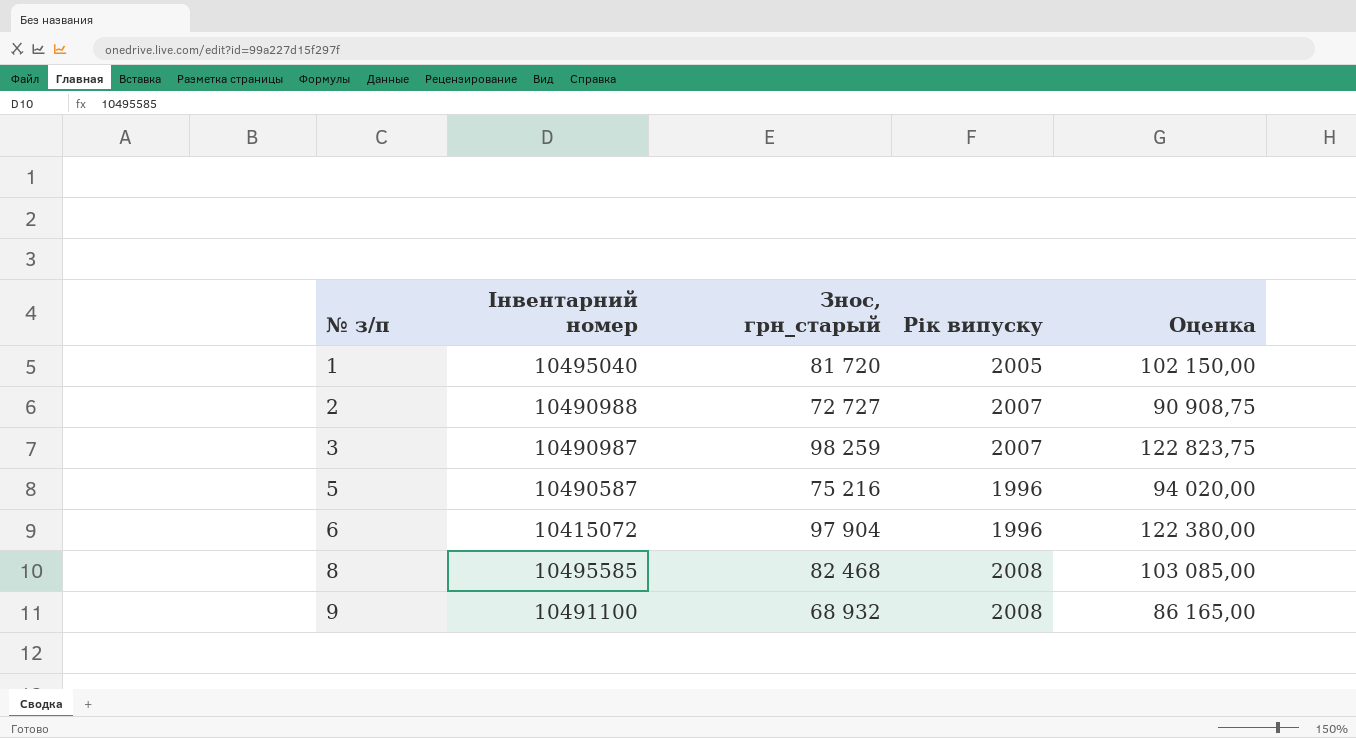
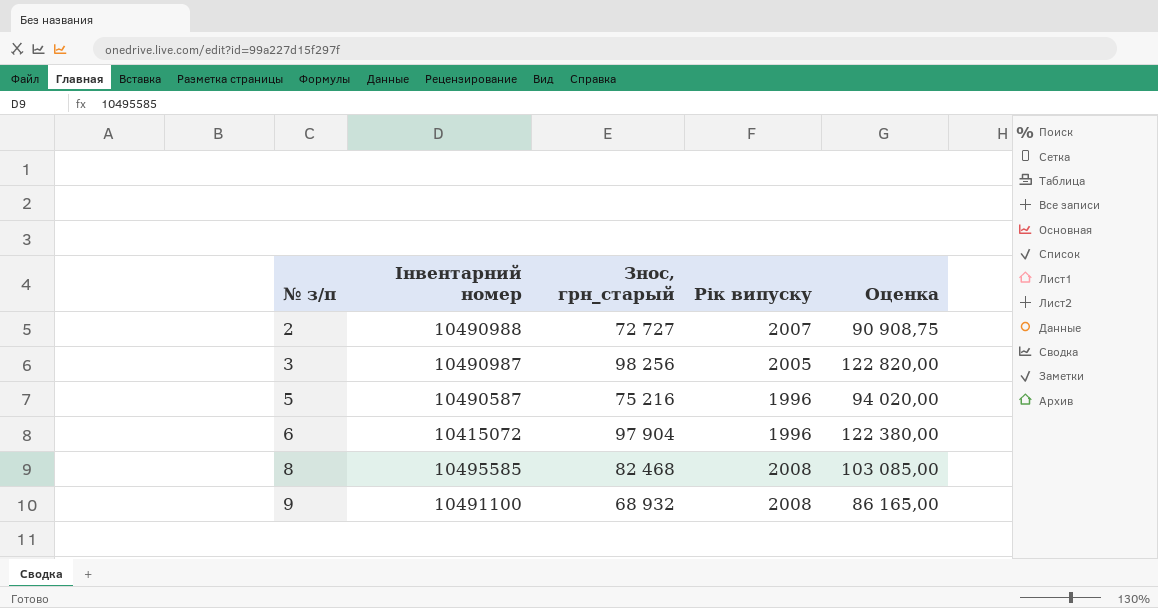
row 1: 10495040 | 81 720 | 2005 | 102 150,00 -> none
3 | Знос, грн_старый: 98 259 -> 98 256
3 | Рік випуску: 2007 -> 2005
3 | Оценка: 122 823,75 -> 122 820,00

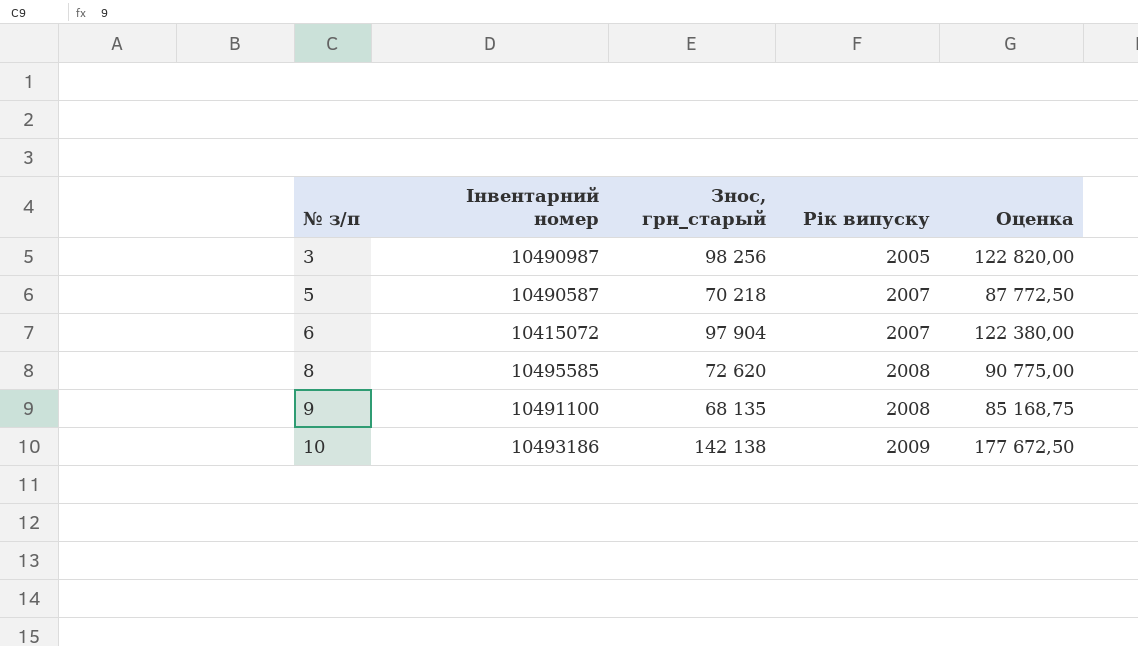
row 2: 10490988 | 72 727 | 2007 | 90 908,75 -> none
5 | Знос, грн_старый: 75 216 -> 70 218
5 | Рік випуску: 1996 -> 2007
5 | Оценка: 94 020,00 -> 87 772,50
6 | Рік випуску: 1996 -> 2007
8 | Знос, грн_старый: 82 468 -> 72 620
8 | Оценка: 103 085,00 -> 90 775,00
9 | Знос, грн_старый: 68 932 -> 68 135
9 | Оценка: 86 165,00 -> 85 168,75
row 10: none -> 10493186 | 142 138 | 2009 | 177 672,50

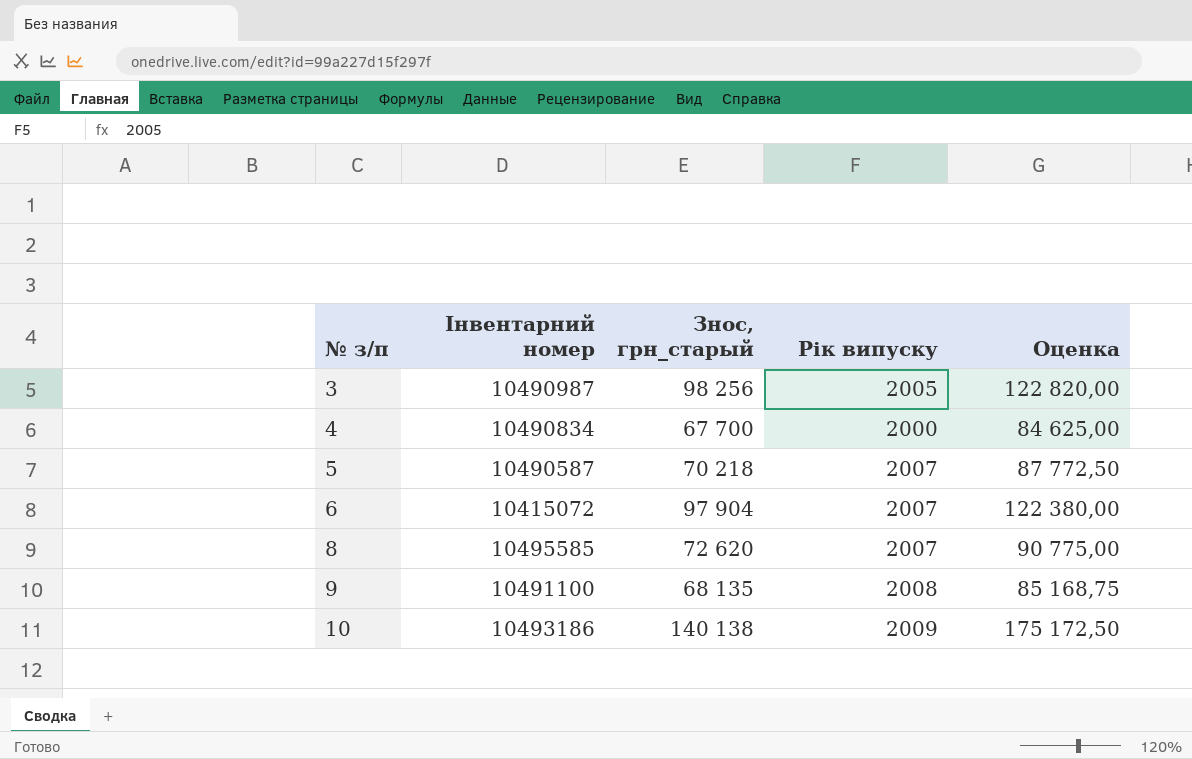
row 4: none -> 10490834 | 67 700 | 2000 | 84 625,00
8 | Рік випуску: 2008 -> 2007
10 | Знос, грн_старый: 142 138 -> 140 138
10 | Оценка: 177 672,50 -> 175 172,50

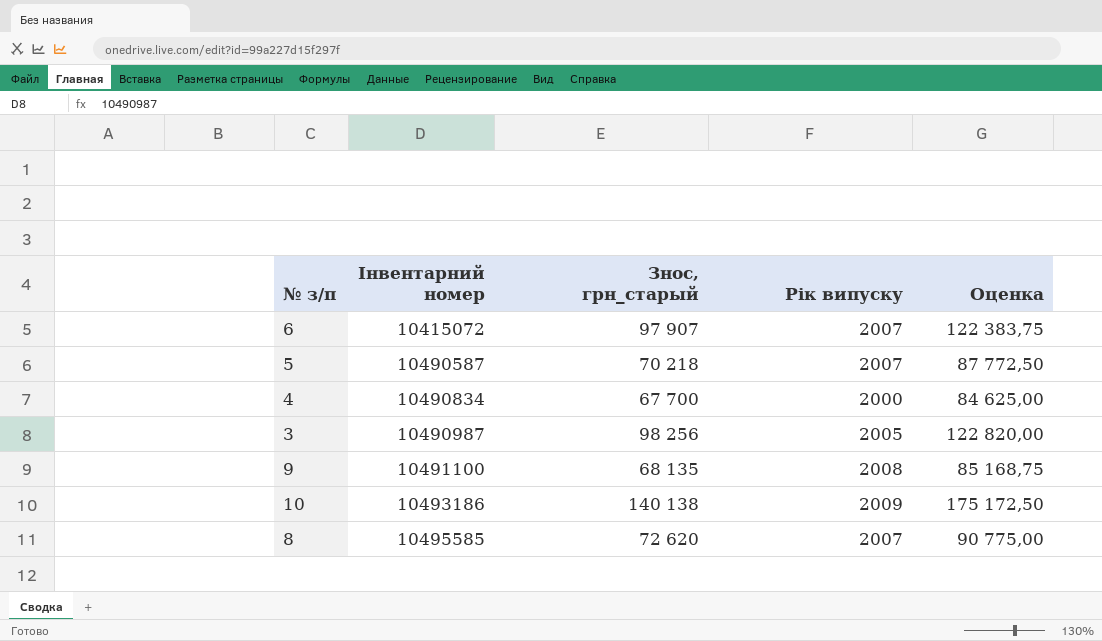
row order: № з/п ascending -> Інвентарний номер ascending
6 | Знос, грн_старый: 97 904 -> 97 907
6 | Оценка: 122 380,00 -> 122 383,75

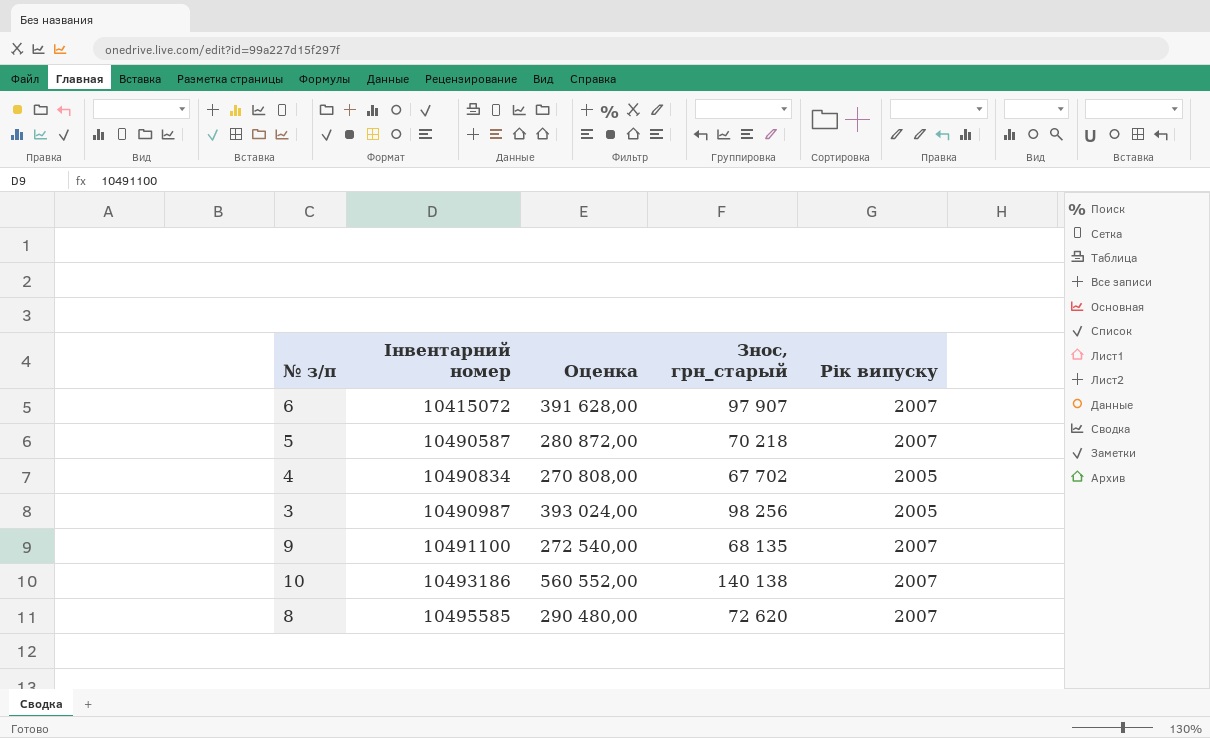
column Оценка | formula: [Знос, грн_старый] * 1,25 -> [Знос, грн_старый] * 4
column Оценка | position: 5 -> 3
4 | Знос, грн_старый: 67 700 -> 67 702
4 | Рік випуску: 2000 -> 2005
9 | Рік випуску: 2008 -> 2007
10 | Рік випуску: 2009 -> 2007

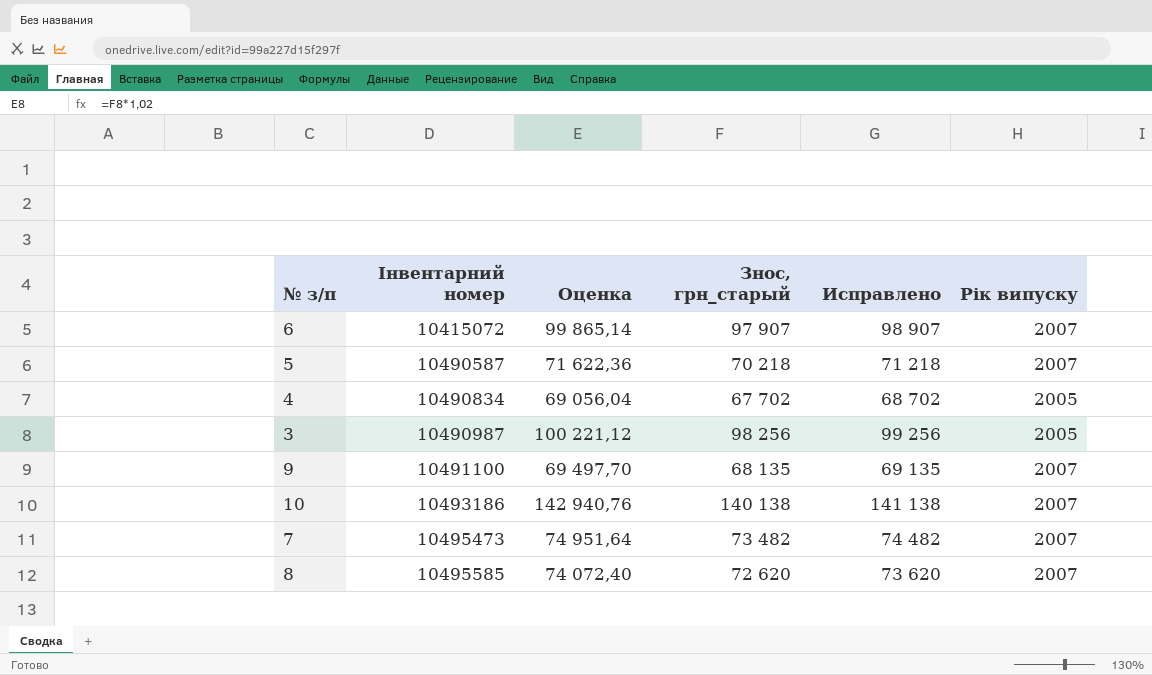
column Оценка | formula: [Знос, грн_старый] * 4 -> [Знос, грн_старый] * 1,02
column Исправлено | formula: none -> [Знос, грн_старый] + 1000
row 7: none -> 10495473 | 74 951,64 | 73 482 | 74 482 | 2007

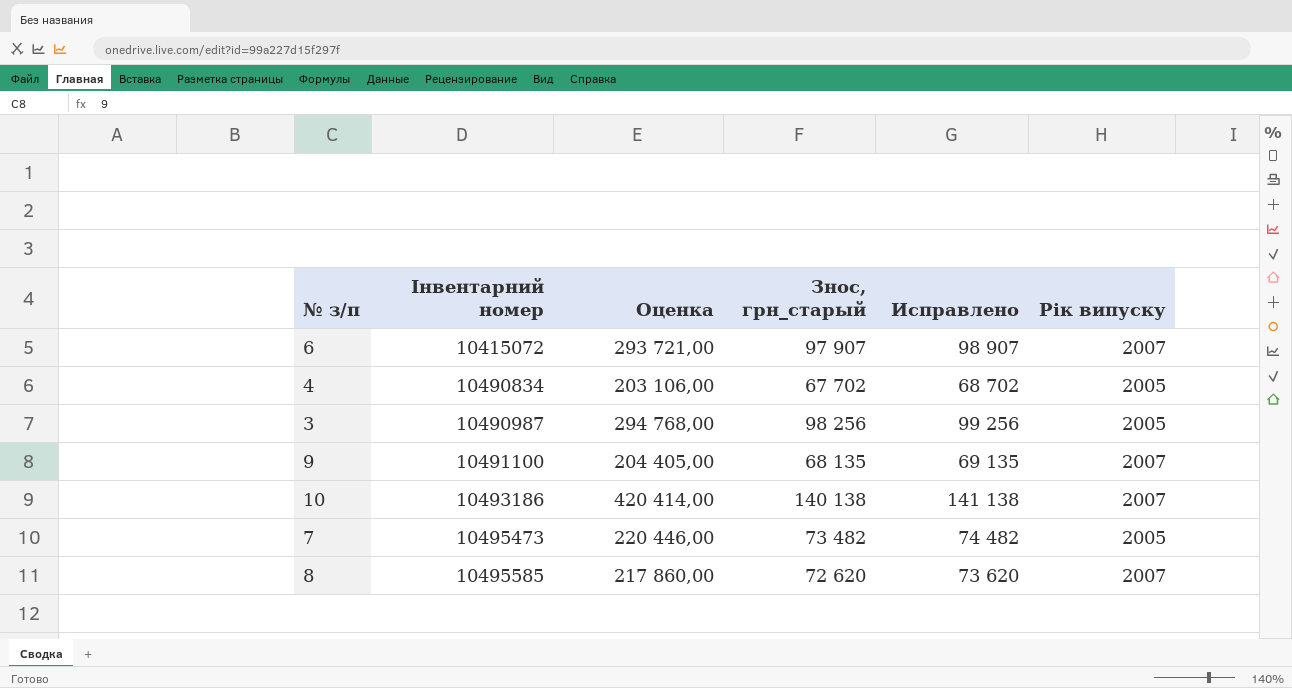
column Оценка | formula: [Знос, грн_старый] * 1,02 -> [Знос, грн_старый] * 3
row 5: 10490587 | 71 622,36 | 70 218 | 71 218 | 2007 -> none
7 | Рік випуску: 2007 -> 2005

